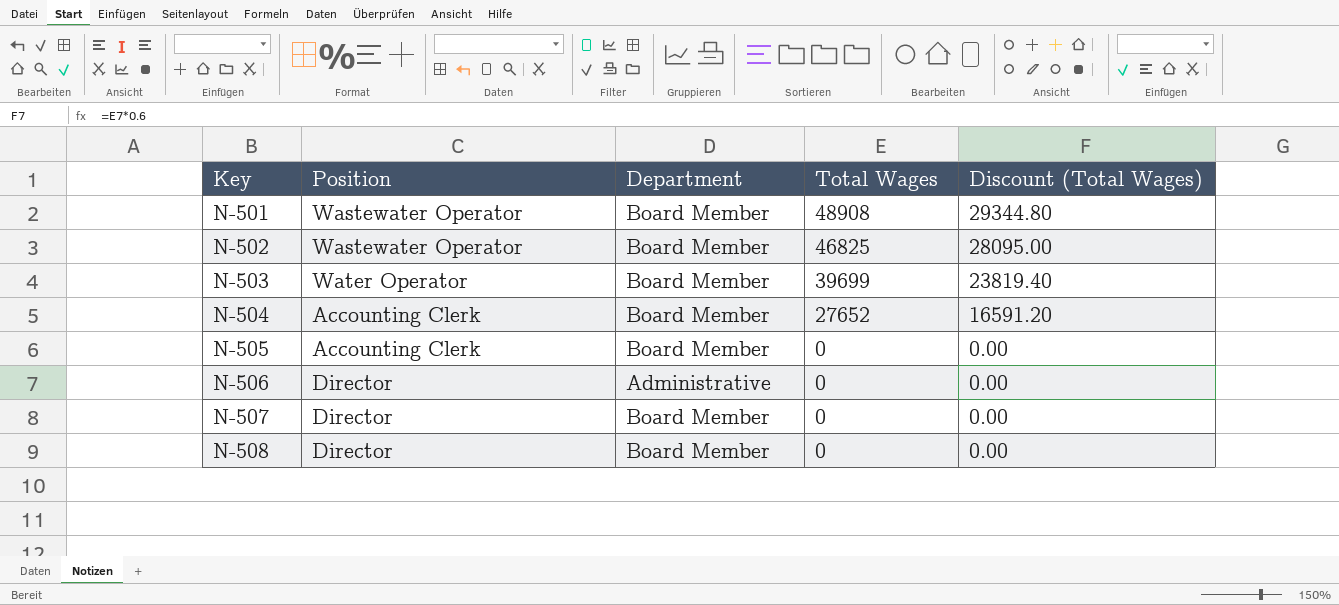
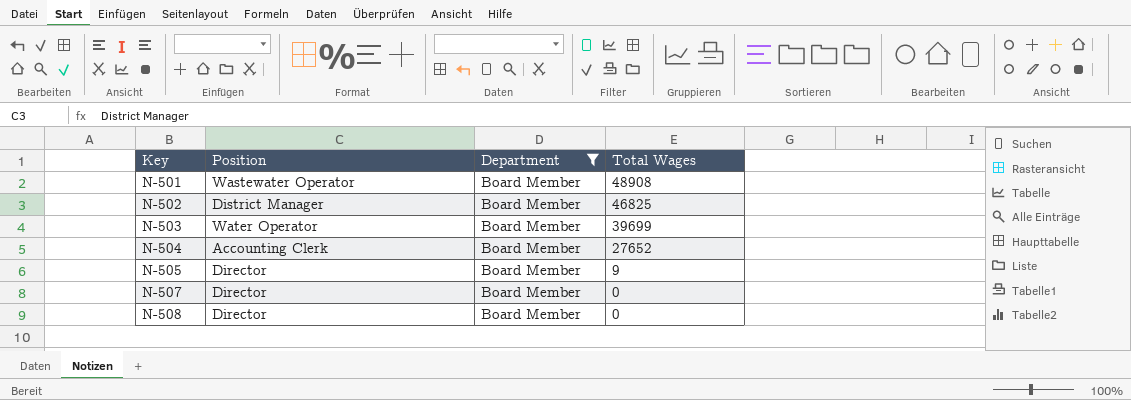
filter: none -> Department = Board Member
column Discount (Total Wages) | formula: [Total Wages] * 0.6 -> none
N-502 | Position: Wastewater Operator -> District Manager
N-505 | Position: Accounting Clerk -> Director
N-505 | Total Wages: 0 -> 9

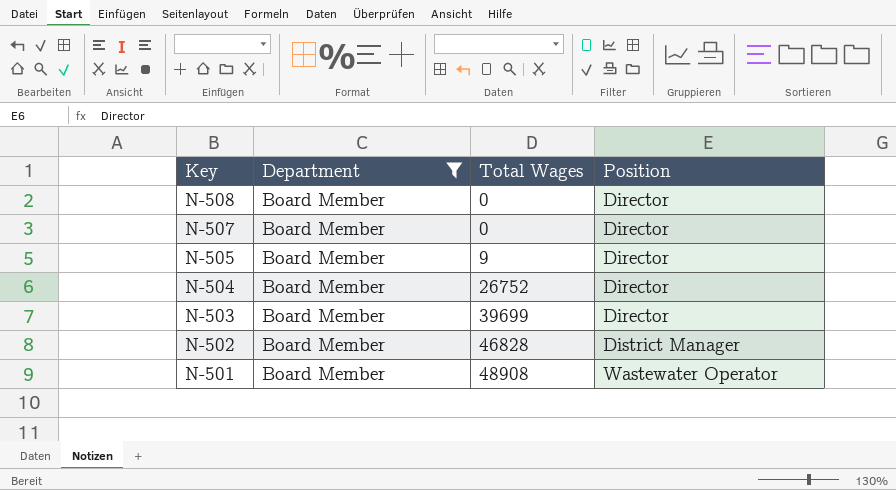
row order: Key ascending -> Key descending
column Position | position: 2 -> 4
N-504 | Total Wages: 27652 -> 26752
N-504 | Position: Accounting Clerk -> Director
N-503 | Position: Water Operator -> Director
N-502 | Total Wages: 46825 -> 46828

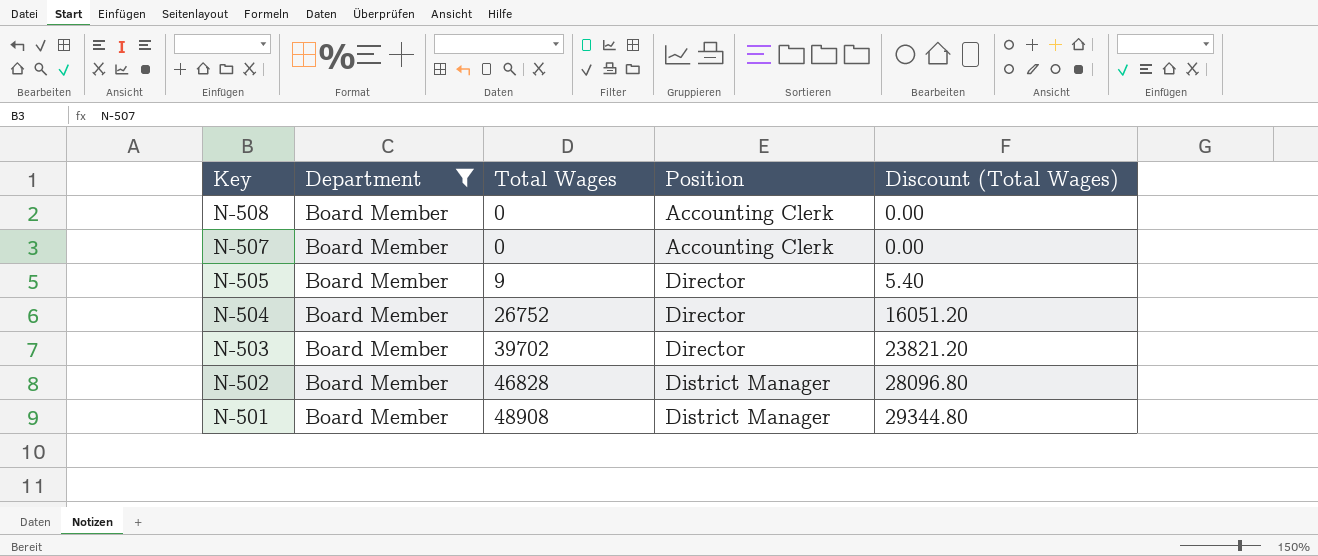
column Discount (Total Wages) | formula: none -> [Total Wages] * 0.6
N-508 | Position: Director -> Accounting Clerk
N-507 | Position: Director -> Accounting Clerk
N-503 | Total Wages: 39699 -> 39702
N-501 | Position: Wastewater Operator -> District Manager

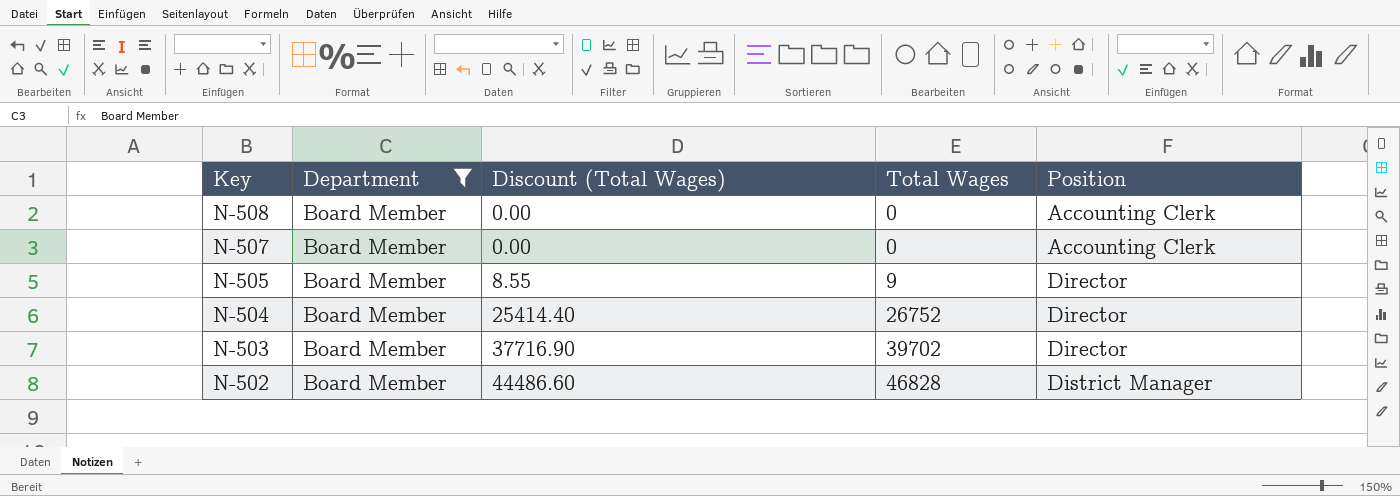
column Discount (Total Wages) | formula: [Total Wages] * 0.6 -> [Total Wages] * 0.95
column Discount (Total Wages) | position: 5 -> 3
row N-501: Board Member | 48908 | District Manager | 29344.80 -> none

